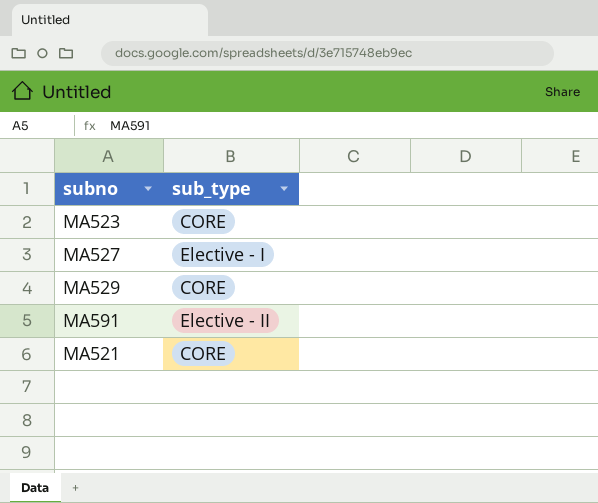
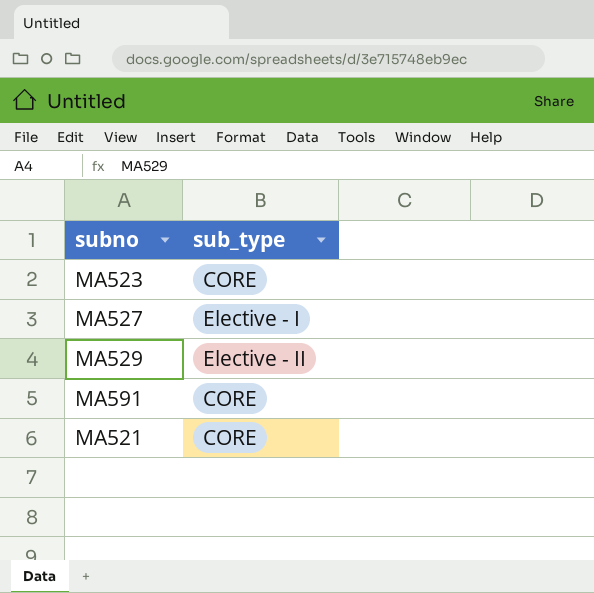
MA529 | sub_type: CORE -> Elective - II
MA591 | sub_type: Elective - II -> CORE

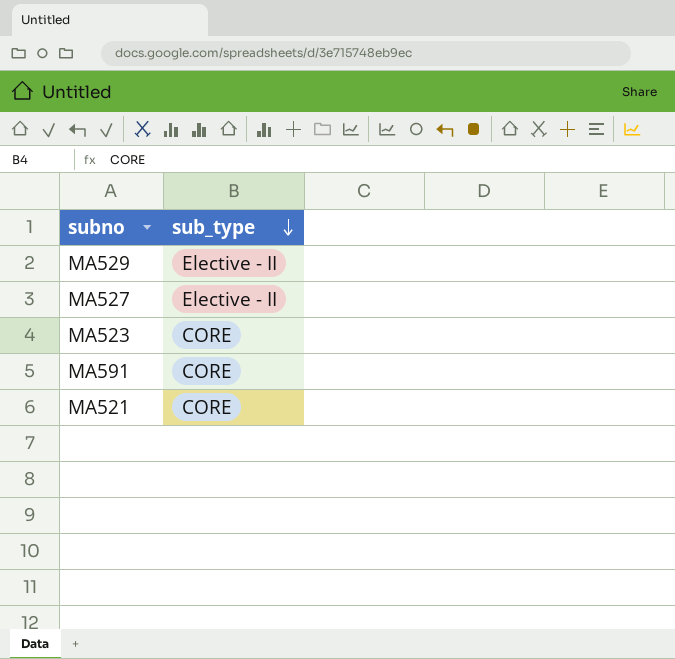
row order: none -> sub_type descending
MA527 | sub_type: Elective - I -> Elective - II

